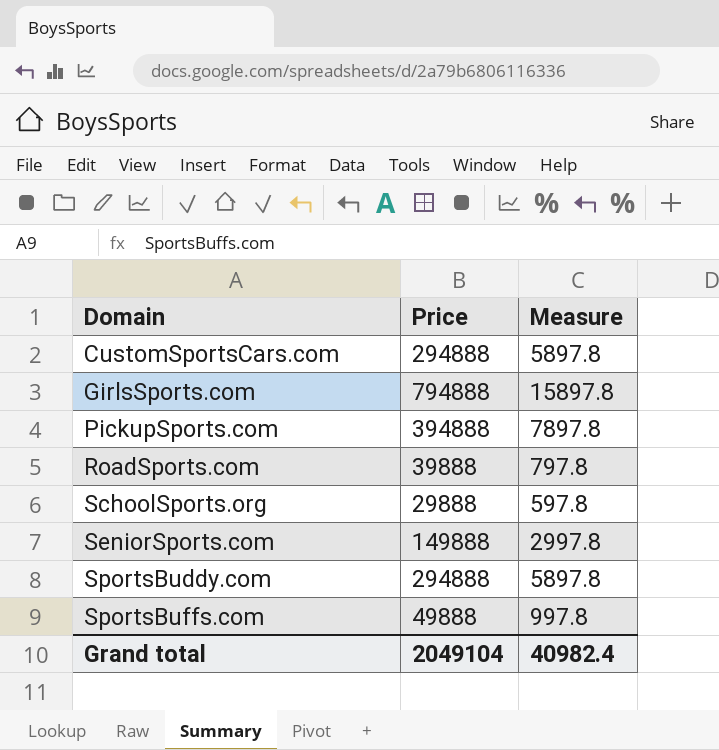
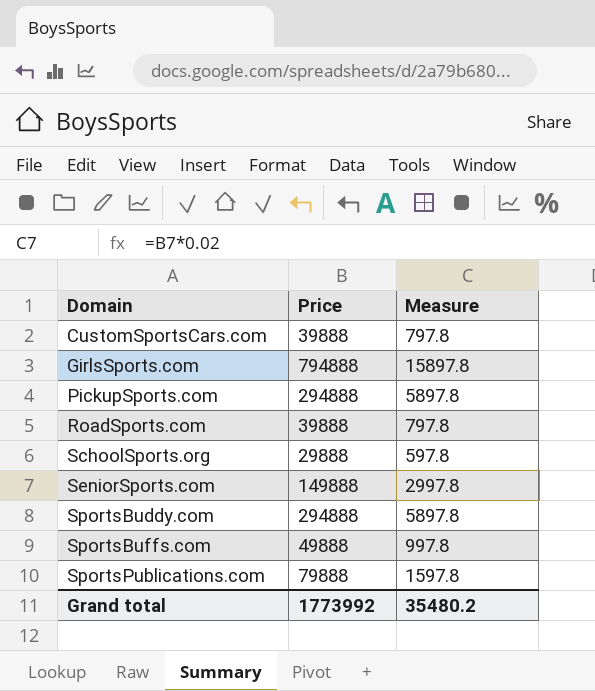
CustomSportsCars.com | Price: 294888 -> 39888
CustomSportsCars.com | Measure: 5897.8 -> 797.8
PickupSports.com | Price: 394888 -> 294888
PickupSports.com | Measure: 7897.8 -> 5897.8
row SportsPublications.com: none -> 79888 | 1597.8
Grand total | Price: 2049104 -> 1773992
Grand total | Measure: 40982.4 -> 35480.2

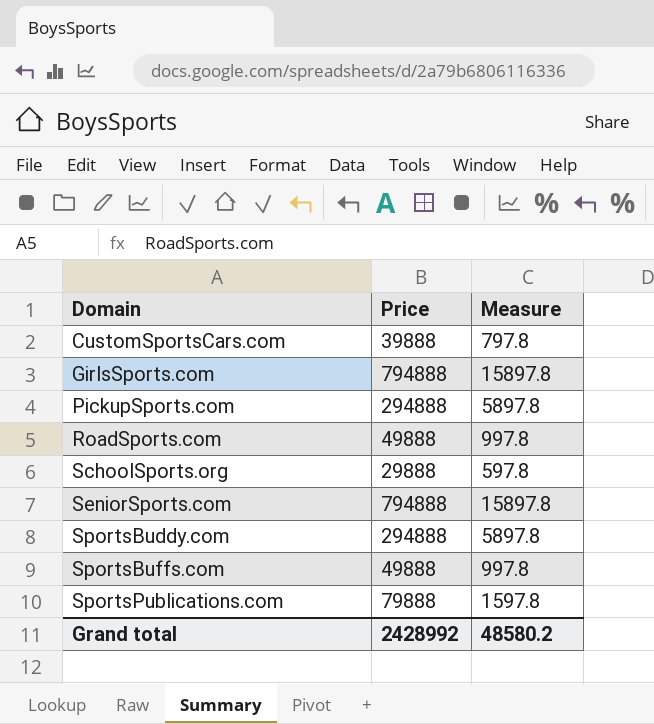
RoadSports.com | Price: 39888 -> 49888
RoadSports.com | Measure: 797.8 -> 997.8
SeniorSports.com | Price: 149888 -> 794888
SeniorSports.com | Measure: 2997.8 -> 15897.8
Grand total | Price: 1773992 -> 2428992
Grand total | Measure: 35480.2 -> 48580.2

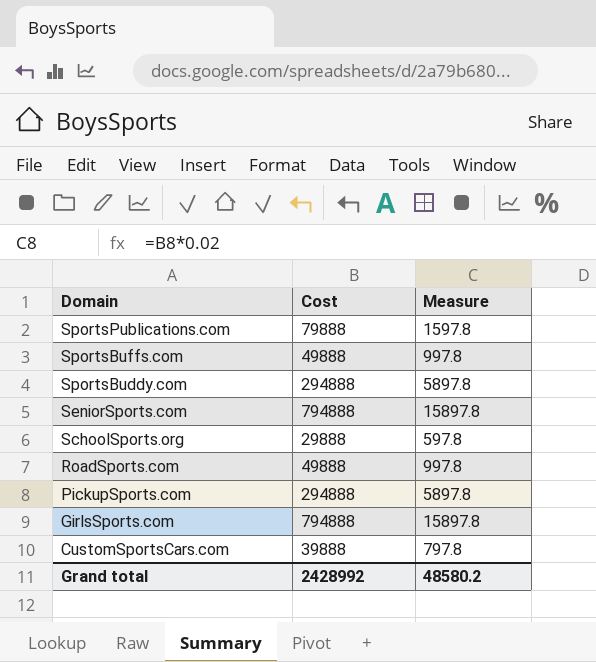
row order: Domain ascending -> Domain descending
column name: Price -> Cost

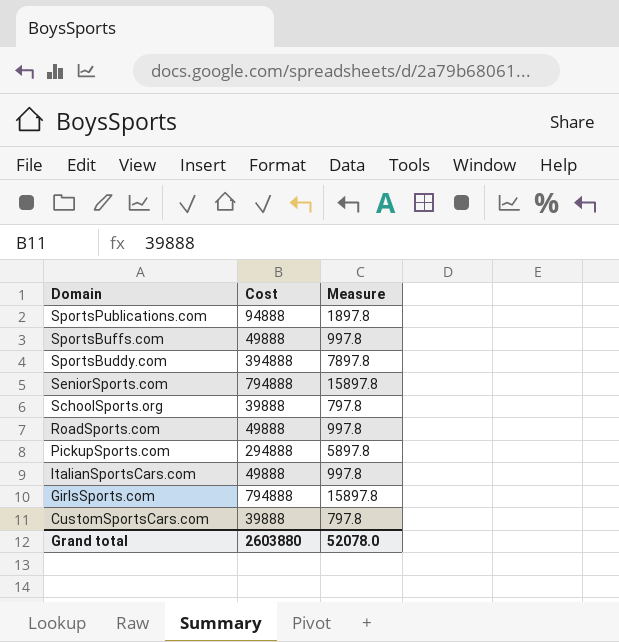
SportsPublications.com | Cost: 79888 -> 94888
SportsPublications.com | Measure: 1597.8 -> 1897.8
SportsBuddy.com | Cost: 294888 -> 394888
SportsBuddy.com | Measure: 5897.8 -> 7897.8
SchoolSports.org | Cost: 29888 -> 39888
SchoolSports.org | Measure: 597.8 -> 797.8
row ItalianSportsCars.com: none -> 49888 | 997.8
Grand total | Cost: 2428992 -> 2603880
Grand total | Measure: 48580.2 -> 52078.0

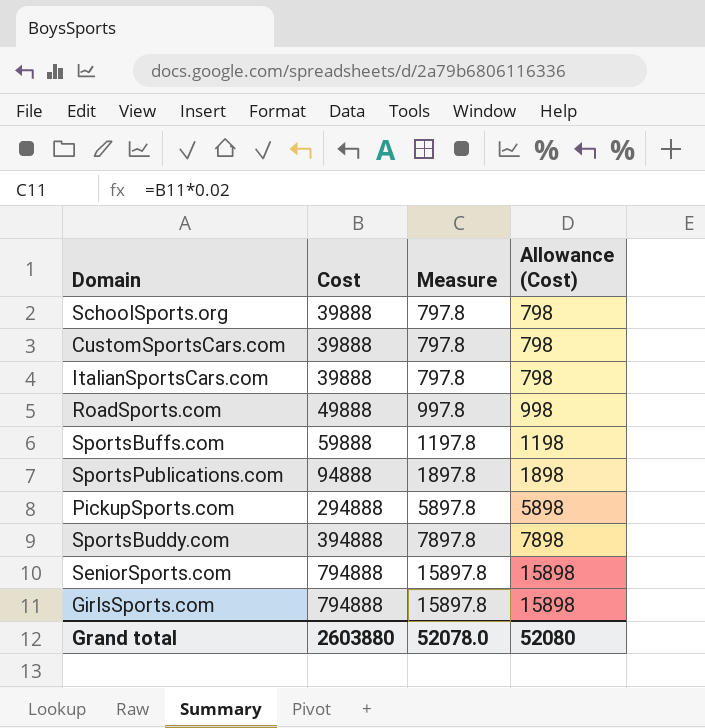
row order: Domain descending -> Cost ascending
column Allowance (Cost) | formula: none -> [Cost] * 0.02
ItalianSportsCars.com | Cost: 49888 -> 39888
ItalianSportsCars.com | Measure: 997.8 -> 797.8
SportsBuffs.com | Cost: 49888 -> 59888
SportsBuffs.com | Measure: 997.8 -> 1197.8

